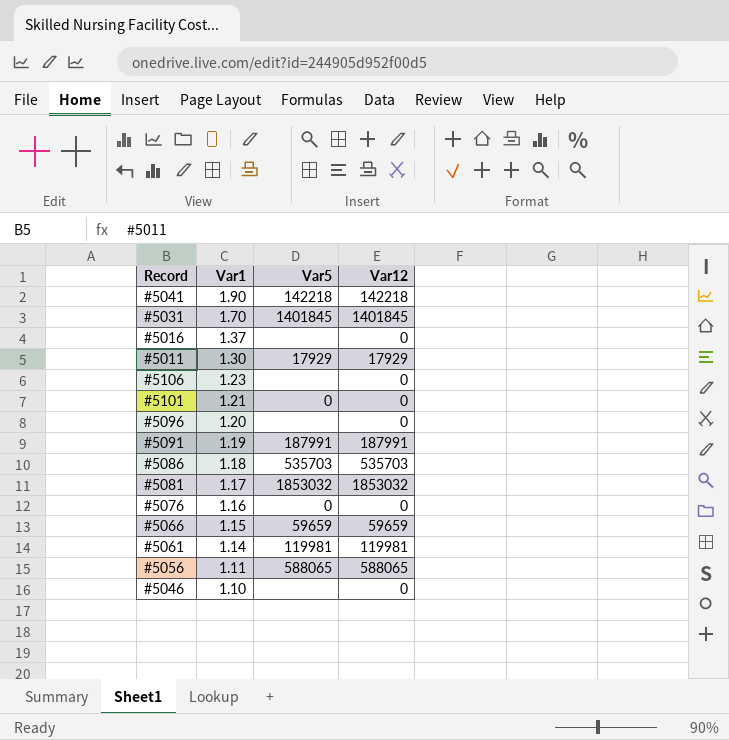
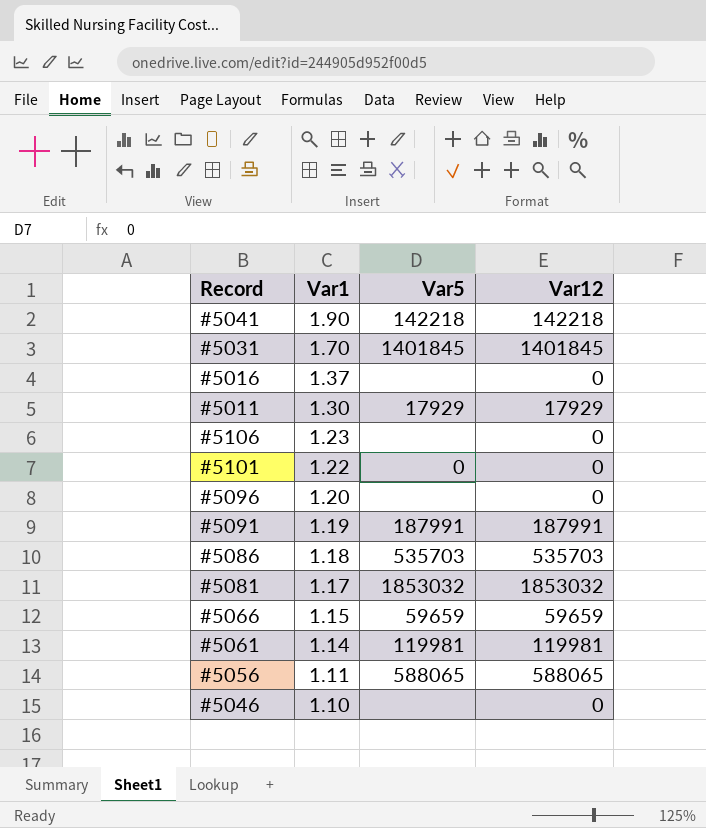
row #5076: 1.16 | 0 | 0 -> none
#5101 | Var1: 1.21 -> 1.22

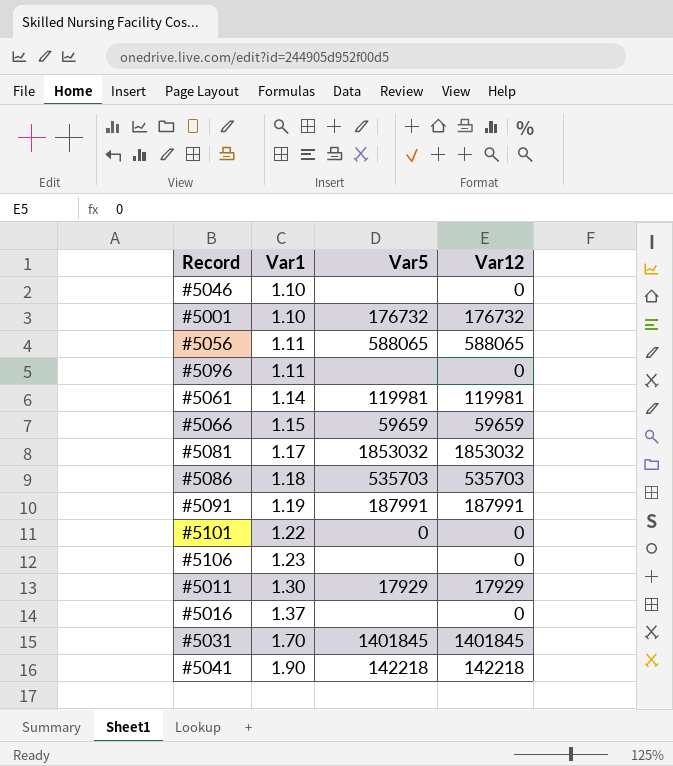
row order: Var1 descending -> Var1 ascending
row #5001: none -> 1.10 | 176732 | 176732
#5096 | Var1: 1.20 -> 1.11

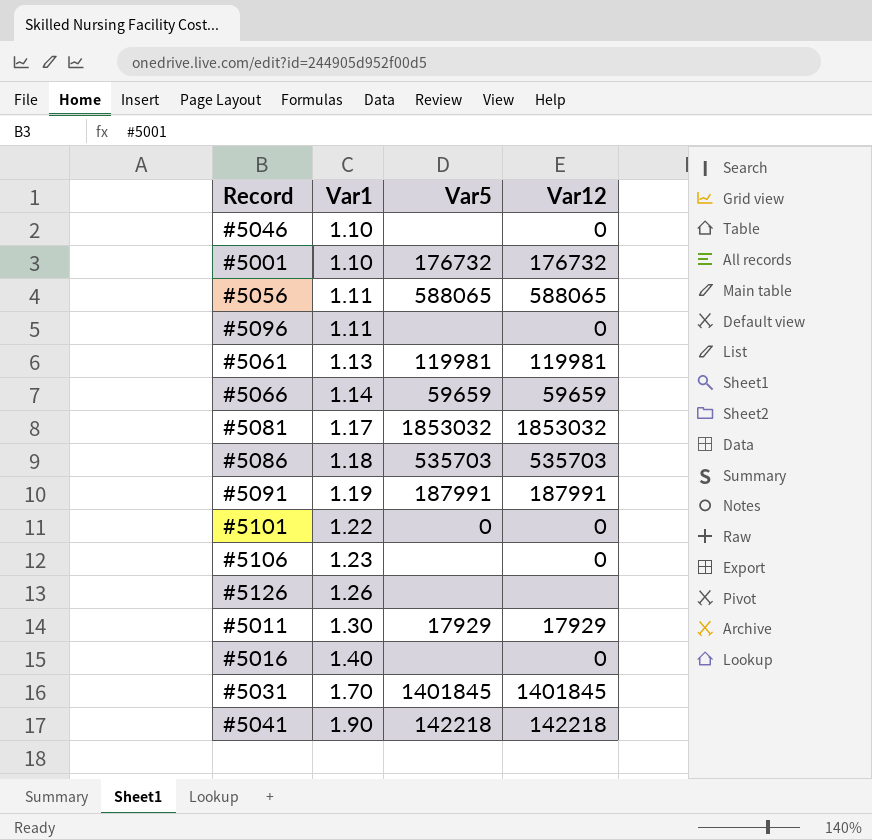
#5061 | Var1: 1.14 -> 1.13
#5066 | Var1: 1.15 -> 1.14
row #5126: none -> 1.26 | none | none
#5016 | Var1: 1.37 -> 1.40

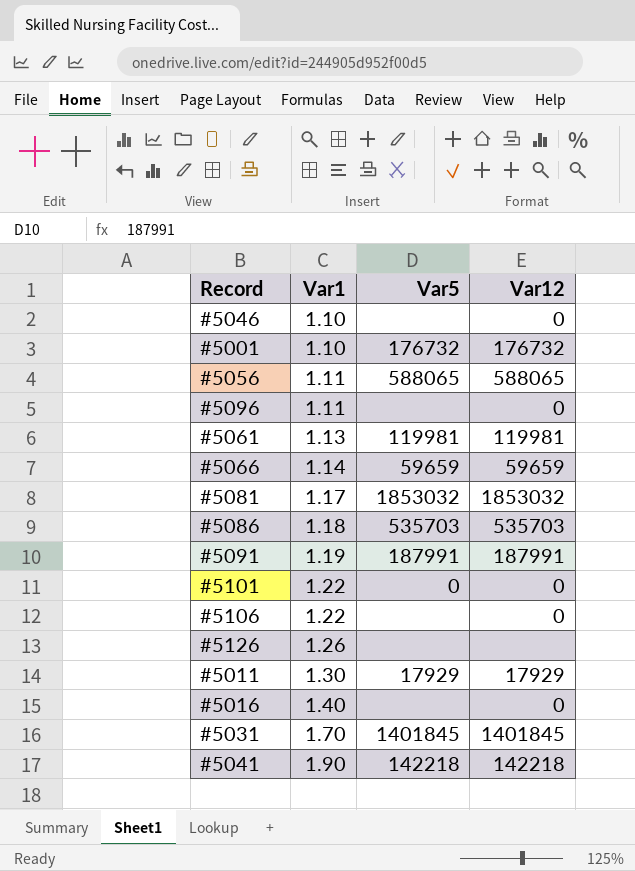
#5106 | Var1: 1.23 -> 1.22

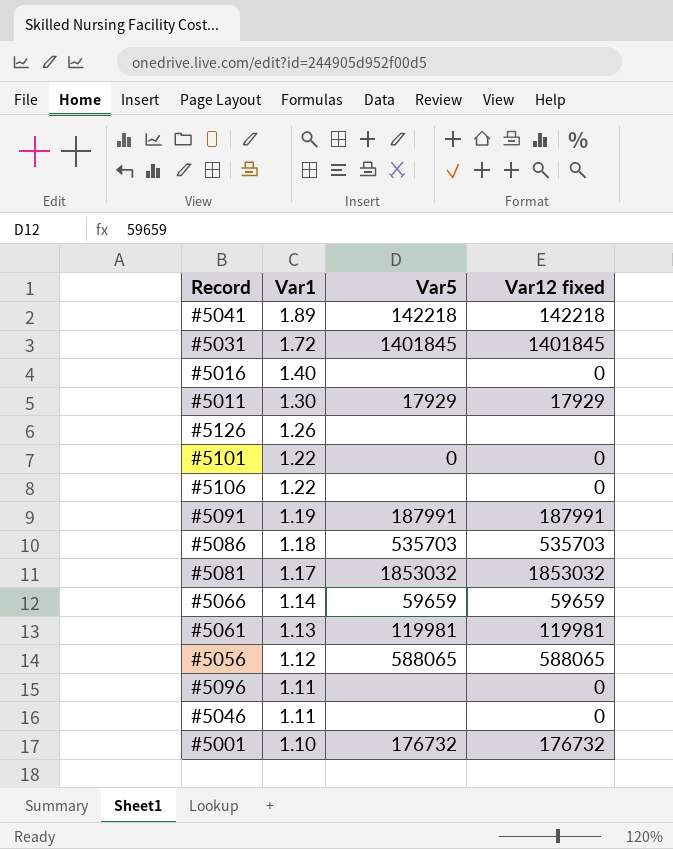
row order: Var1 ascending -> Var1 descending
column name: Var12 -> Var12 fixed
#5041 | Var1: 1.90 -> 1.89
#5031 | Var1: 1.70 -> 1.72
#5056 | Var1: 1.11 -> 1.12
#5046 | Var1: 1.10 -> 1.11

